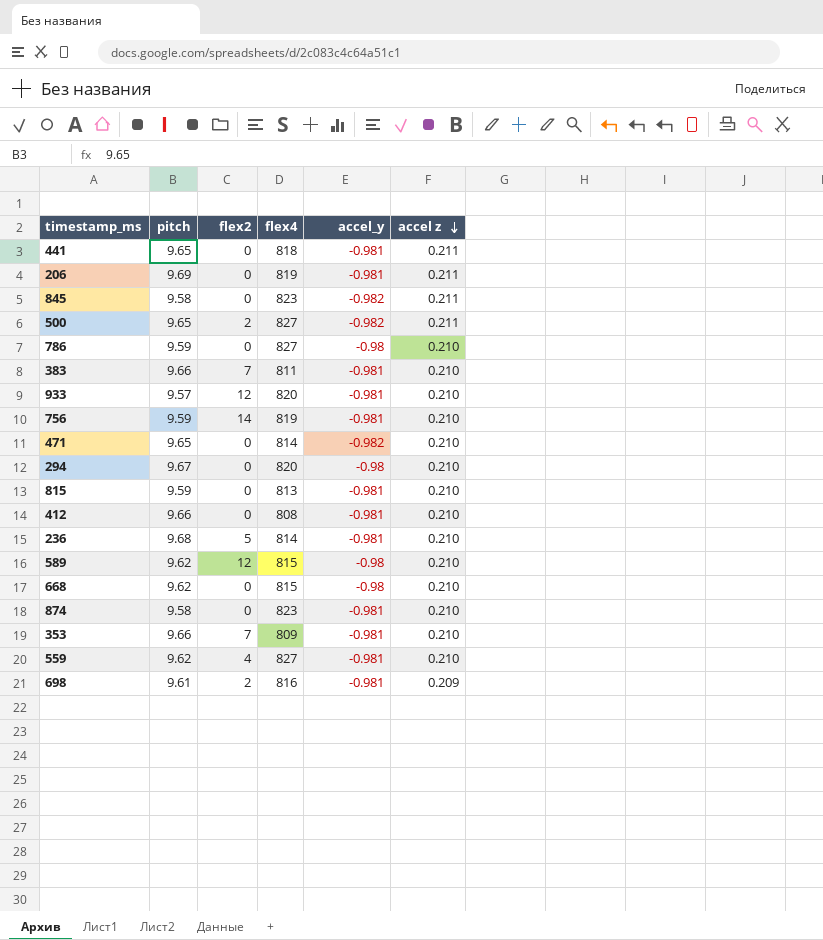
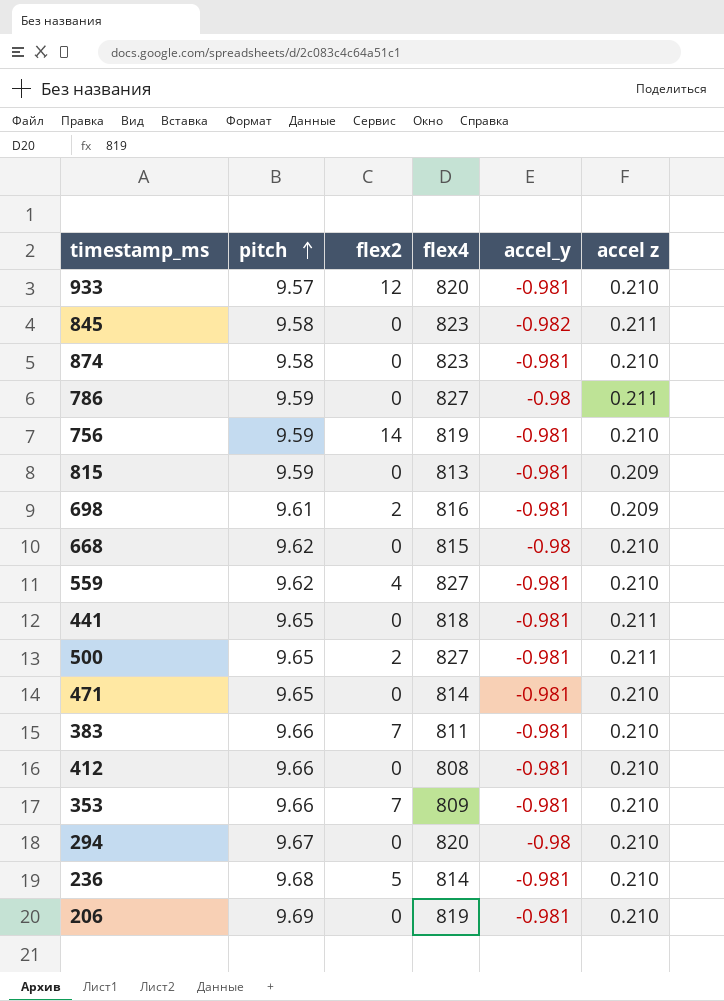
row order: accel z descending -> pitch ascending
row 589: 9.62 | 12 | 815 | -0.98 | 0.210 -> none
786 | accel z: 0.210 -> 0.211
815 | accel z: 0.210 -> 0.209
500 | accel_y: -0.982 -> -0.981
471 | accel_y: -0.982 -> -0.981
206 | accel z: 0.211 -> 0.210

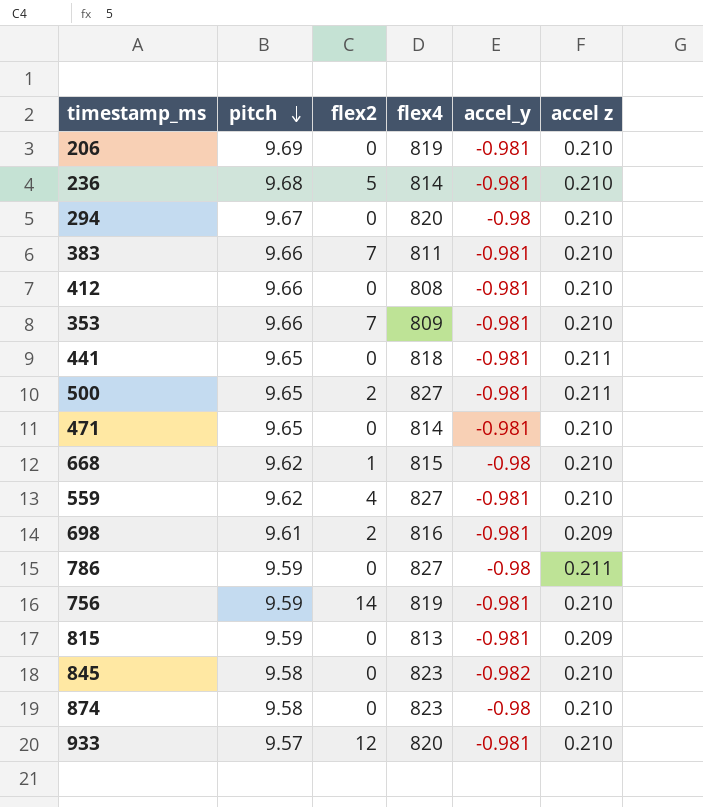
row order: pitch ascending -> pitch descending
668 | flex2: 0 -> 1
845 | accel z: 0.211 -> 0.210
874 | accel_y: -0.981 -> -0.98

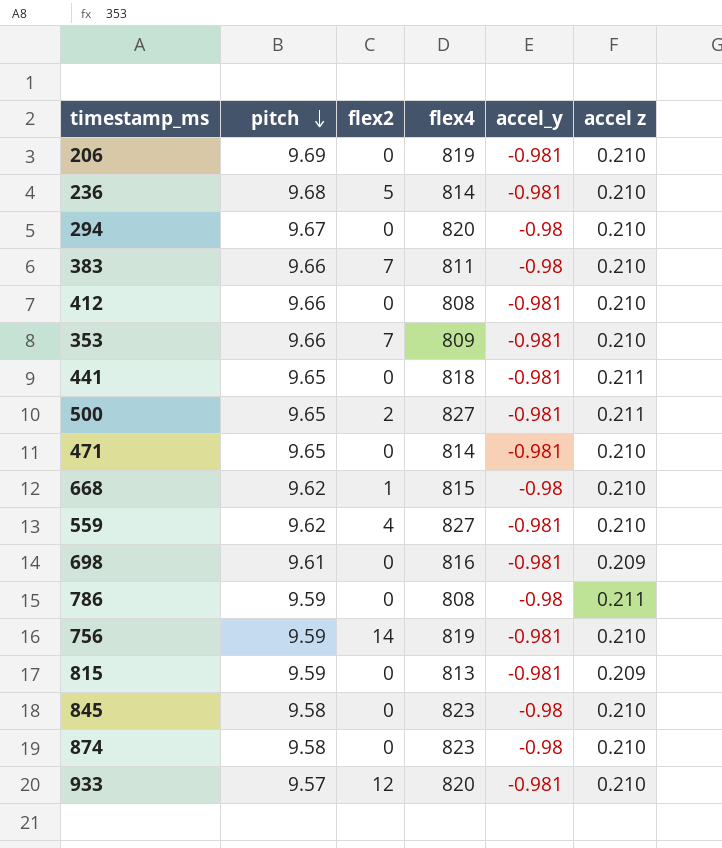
383 | accel_y: -0.981 -> -0.98
698 | flex2: 2 -> 0
786 | flex4: 827 -> 808
845 | accel_y: -0.982 -> -0.98

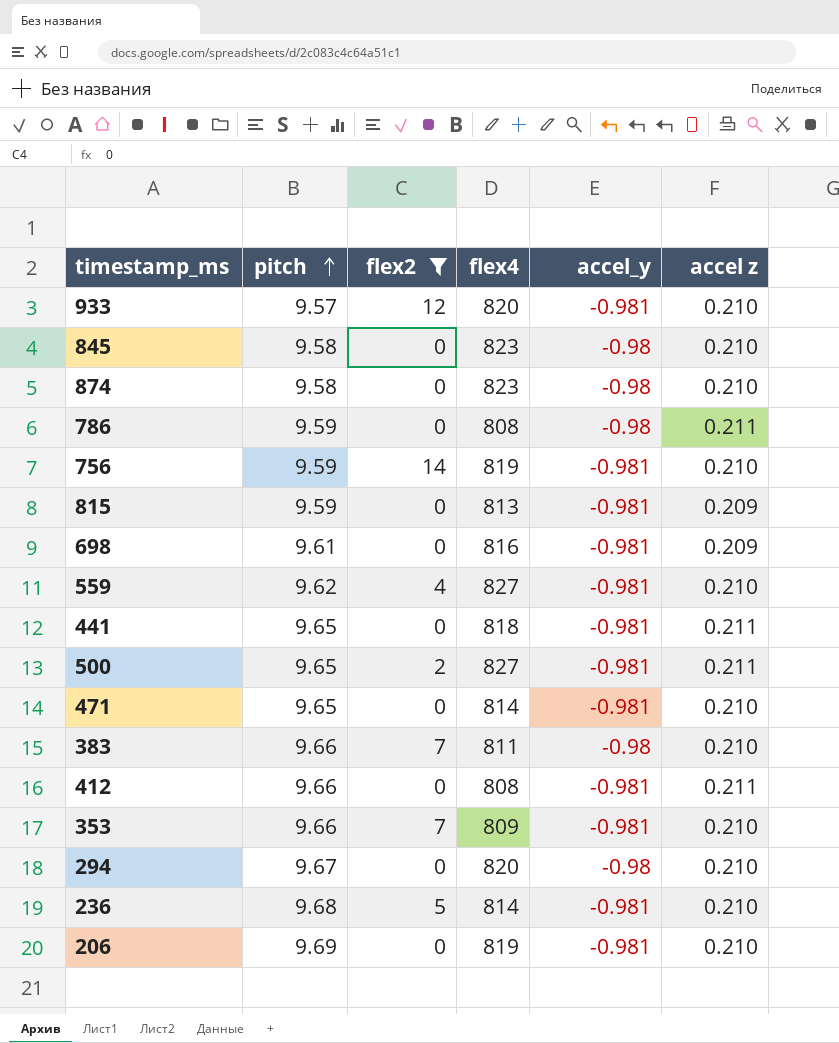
filter: none -> flex2 != 1
row order: pitch descending -> pitch ascending
412 | accel z: 0.210 -> 0.211

